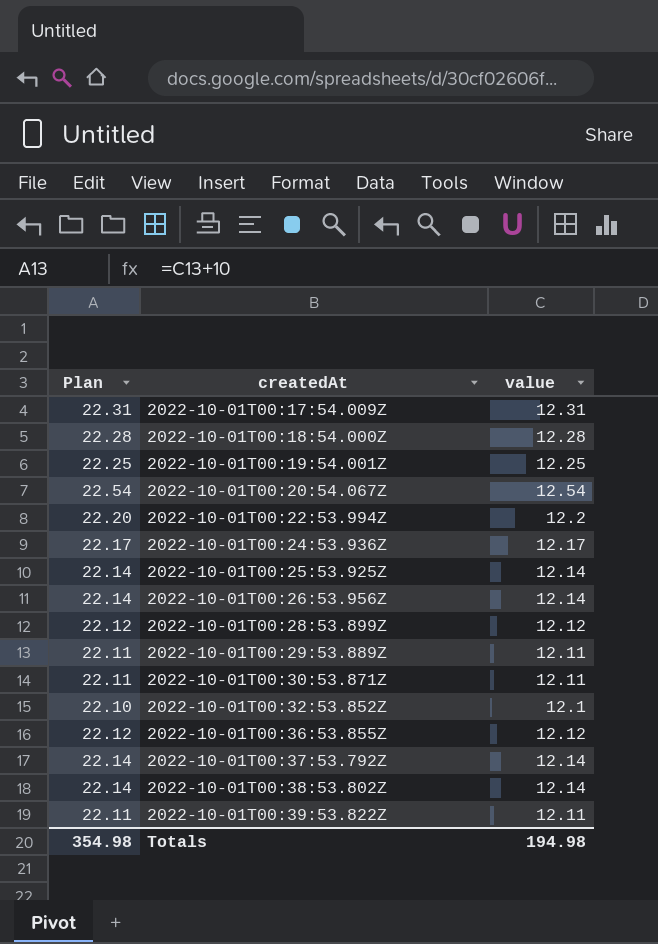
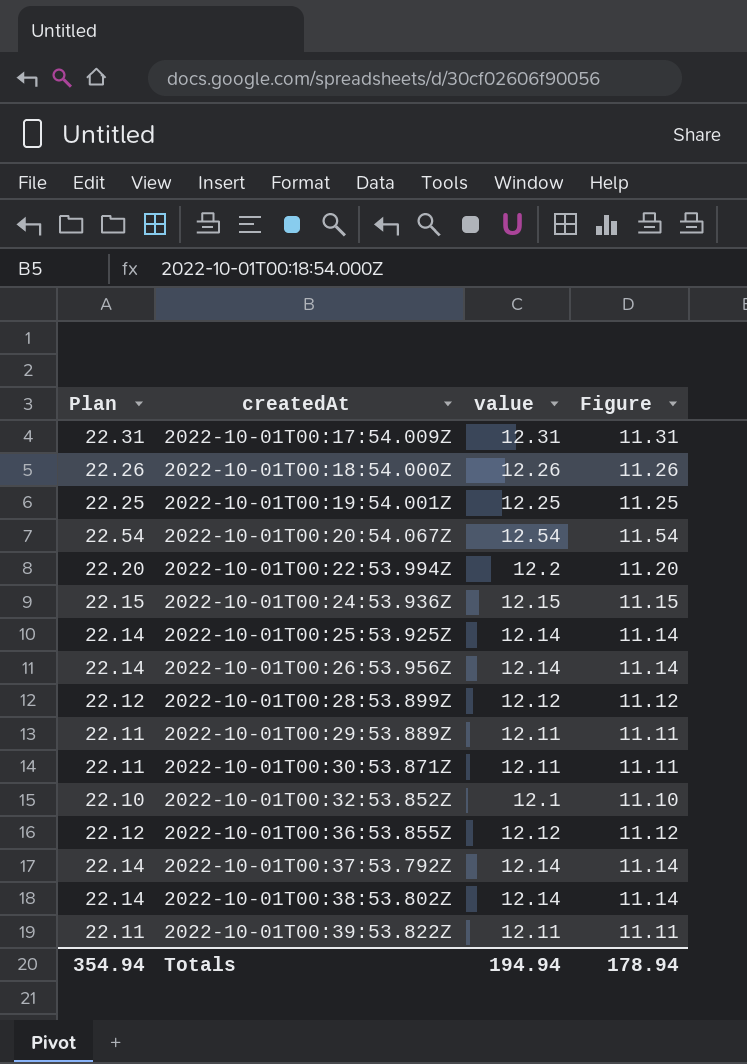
column Figure | formula: none -> [value] - 1
2022-10-01T00:18:54.000Z | Plan: 22.28 -> 22.26
2022-10-01T00:18:54.000Z | value: 12.28 -> 12.26
2022-10-01T00:24:53.936Z | Plan: 22.17 -> 22.15
2022-10-01T00:24:53.936Z | value: 12.17 -> 12.15
Totals | Plan: 354.98 -> 354.94
Totals | value: 194.98 -> 194.94

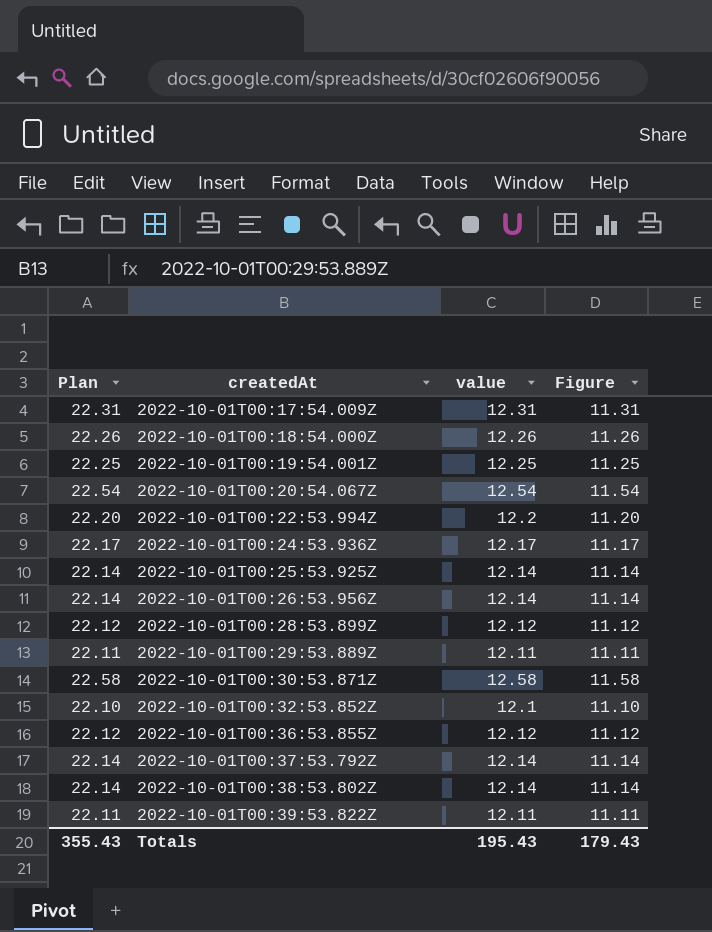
2022-10-01T00:24:53.936Z | Plan: 22.15 -> 22.17
2022-10-01T00:24:53.936Z | value: 12.15 -> 12.17
2022-10-01T00:24:53.936Z | Figure: 11.15 -> 11.17
2022-10-01T00:30:53.871Z | Plan: 22.11 -> 22.58
2022-10-01T00:30:53.871Z | value: 12.11 -> 12.58
2022-10-01T00:30:53.871Z | Figure: 11.11 -> 11.58
Totals | Plan: 354.94 -> 355.43
Totals | value: 194.94 -> 195.43
Totals | Figure: 178.94 -> 179.43

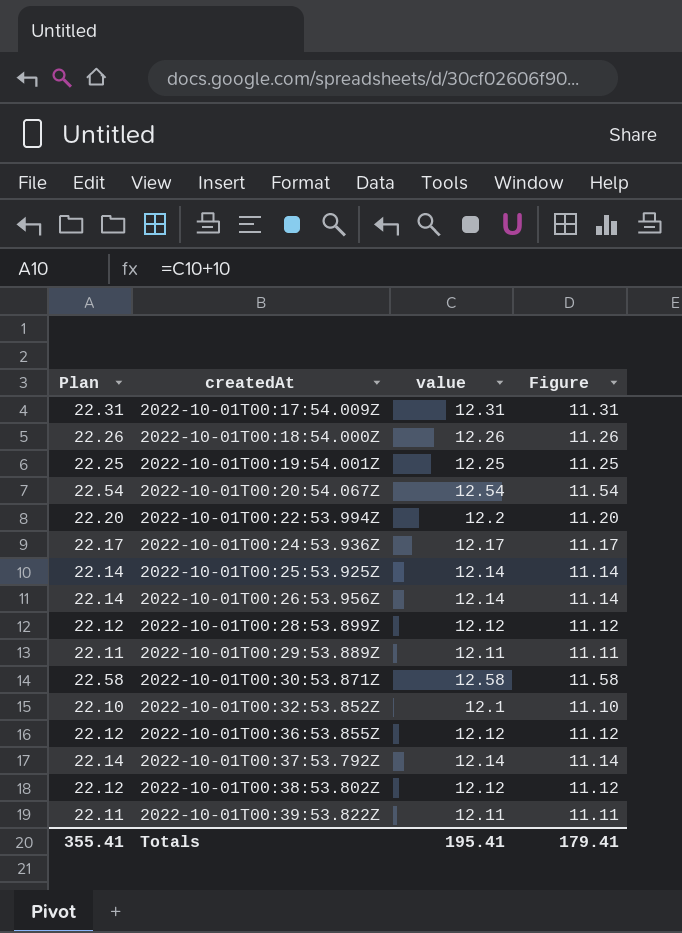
2022-10-01T00:38:53.802Z | Plan: 22.14 -> 22.12
2022-10-01T00:38:53.802Z | value: 12.14 -> 12.12
2022-10-01T00:38:53.802Z | Figure: 11.14 -> 11.12
Totals | Plan: 355.43 -> 355.41
Totals | value: 195.43 -> 195.41
Totals | Figure: 179.43 -> 179.41

